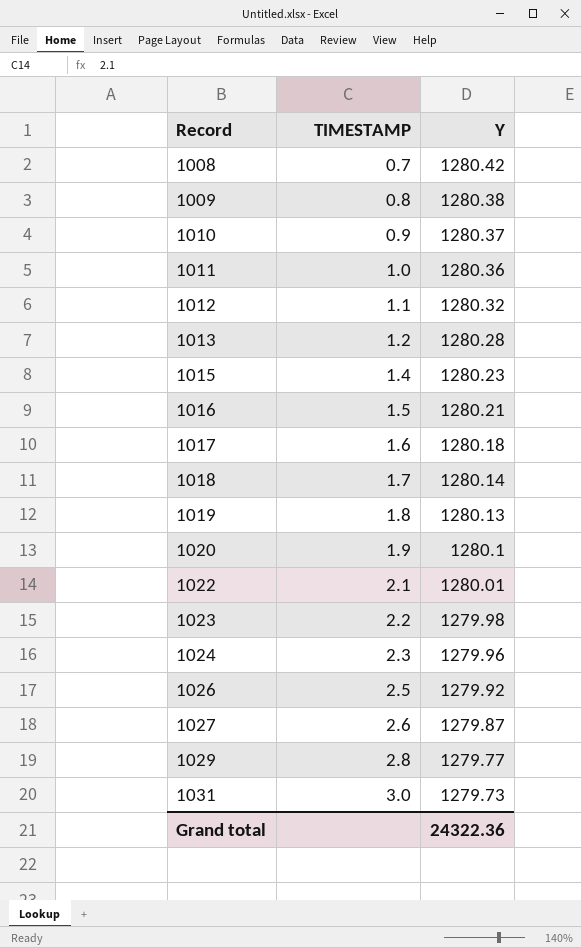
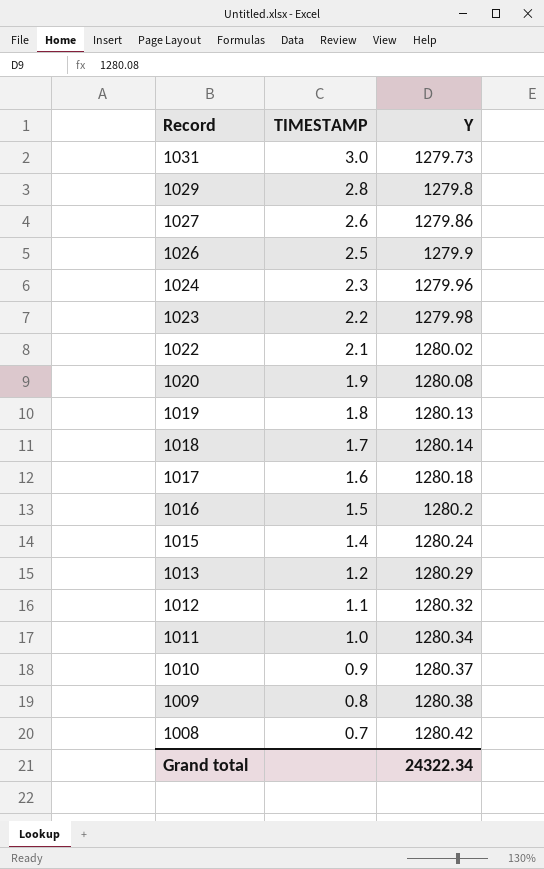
row order: Record ascending -> Record descending
1029 | Y: 1279.77 -> 1279.8
1027 | Y: 1279.87 -> 1279.86
1026 | Y: 1279.92 -> 1279.9
1022 | Y: 1280.01 -> 1280.02
1020 | Y: 1280.1 -> 1280.08
1016 | Y: 1280.21 -> 1280.2
1015 | Y: 1280.23 -> 1280.24
1013 | Y: 1280.28 -> 1280.29
1011 | Y: 1280.36 -> 1280.34
Grand total | Y: 24322.36 -> 24322.34

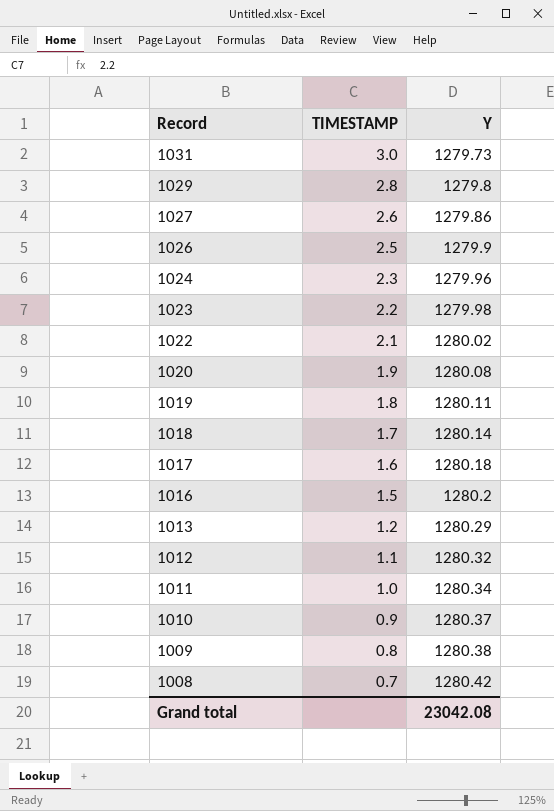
row 1015: 1.4 | 1280.24 -> none
1019 | Y: 1280.13 -> 1280.11
Grand total | Y: 24322.34 -> 23042.08

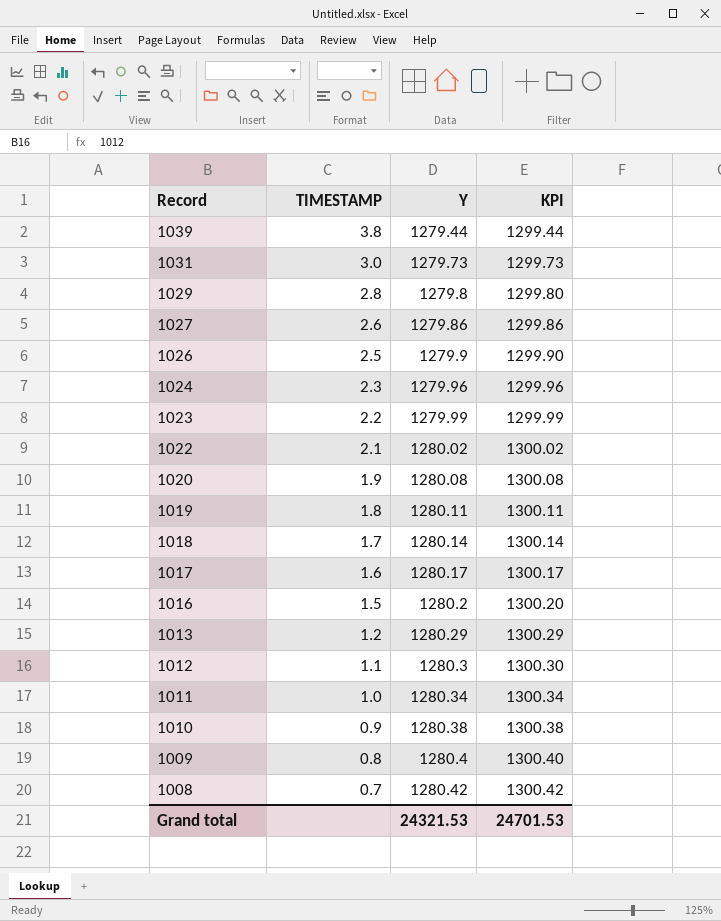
column KPI | formula: none -> [Y] + 20
row 1039: none -> 3.8 | 1279.44 | 1299.44
1023 | Y: 1279.98 -> 1279.99
1017 | Y: 1280.18 -> 1280.17
1012 | Y: 1280.32 -> 1280.3
1010 | Y: 1280.37 -> 1280.38
1009 | Y: 1280.38 -> 1280.4
Grand total | Y: 23042.08 -> 24321.53

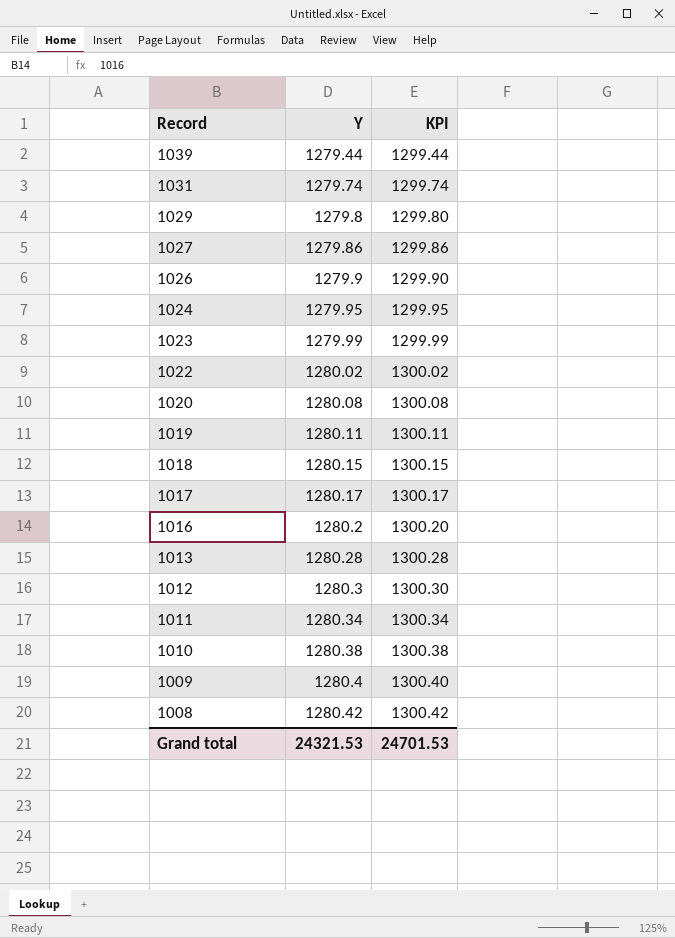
column TIMESTAMP | position: 2 -> none
1031 | Y: 1279.73 -> 1279.74
1031 | KPI: 1299.73 -> 1299.74
1024 | Y: 1279.96 -> 1279.95
1024 | KPI: 1299.96 -> 1299.95
1018 | Y: 1280.14 -> 1280.15
1018 | KPI: 1300.14 -> 1300.15
1013 | Y: 1280.29 -> 1280.28
1013 | KPI: 1300.29 -> 1300.28

